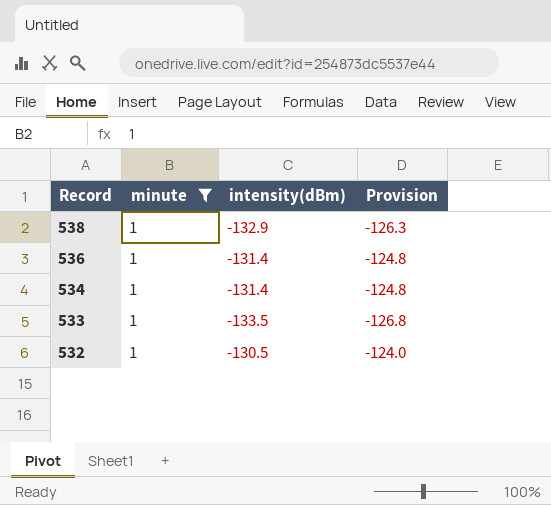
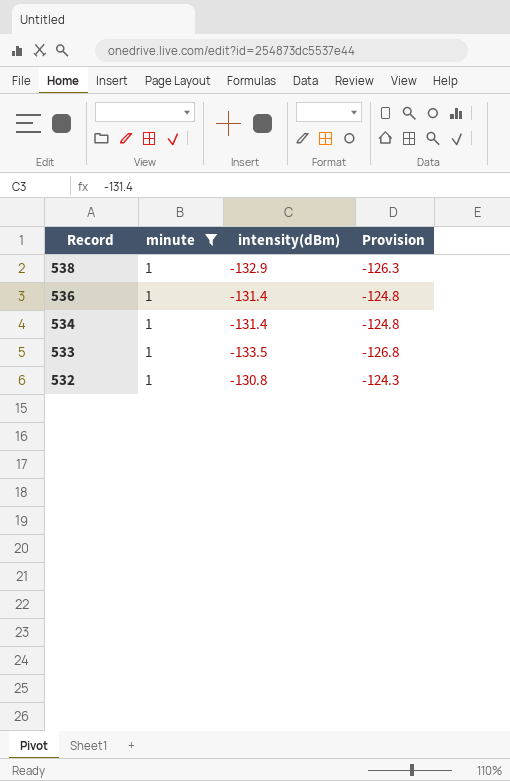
532 | intensity(dBm): -130.5 -> -130.8
532 | Provision: -124.0 -> -124.3

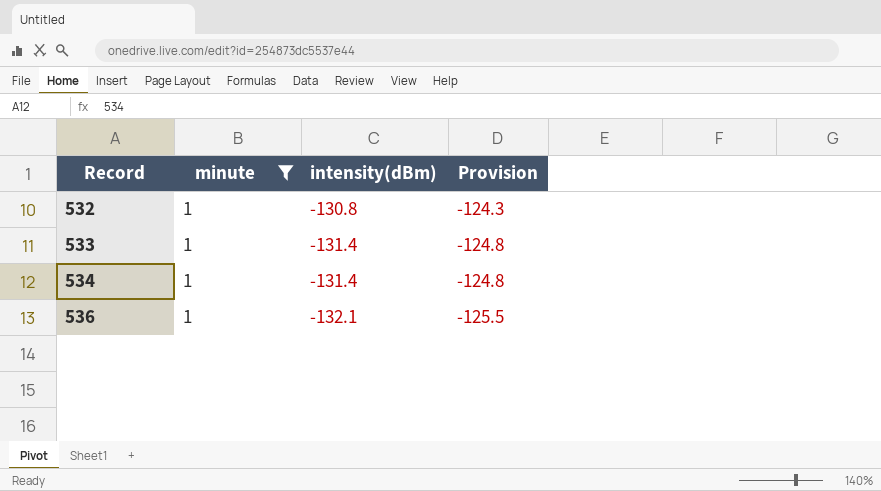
row order: Record descending -> Record ascending
row 538: 1 | -132.9 | -126.3 -> none
533 | intensity(dBm): -133.5 -> -131.4
533 | Provision: -126.8 -> -124.8
536 | intensity(dBm): -131.4 -> -132.1
536 | Provision: -124.8 -> -125.5

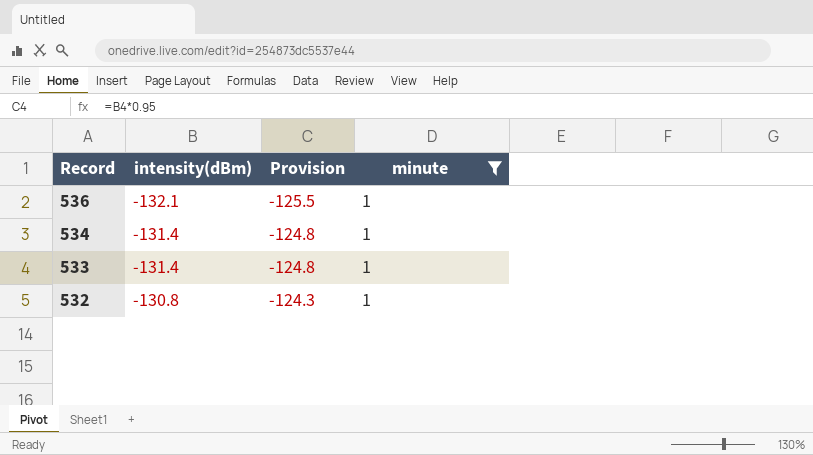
row order: Record ascending -> Record descending
column minute | position: 2 -> 4

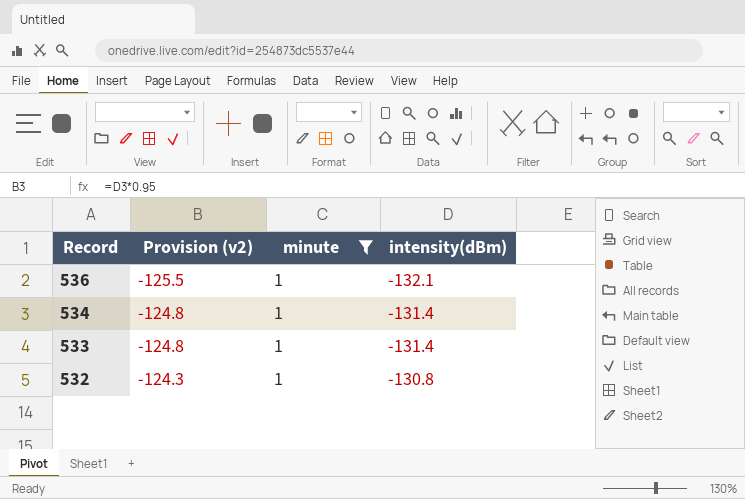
column name: Provision -> Provision (v2)
column intensity(dBm) | position: 2 -> 4

